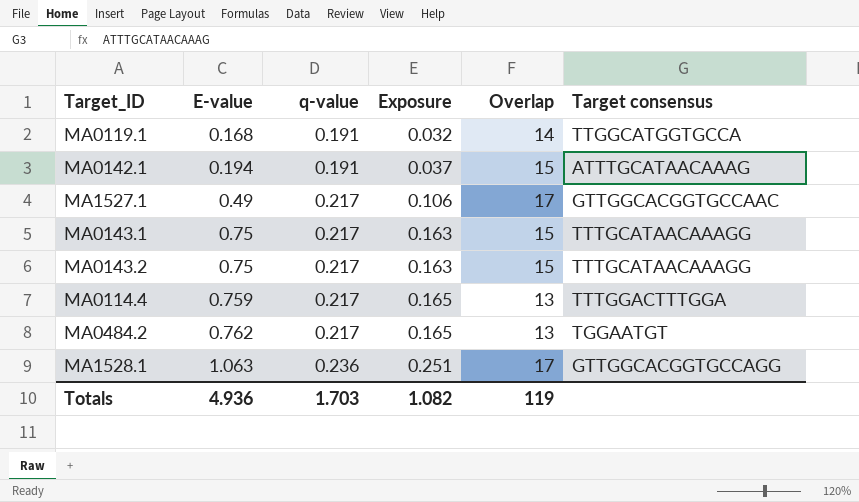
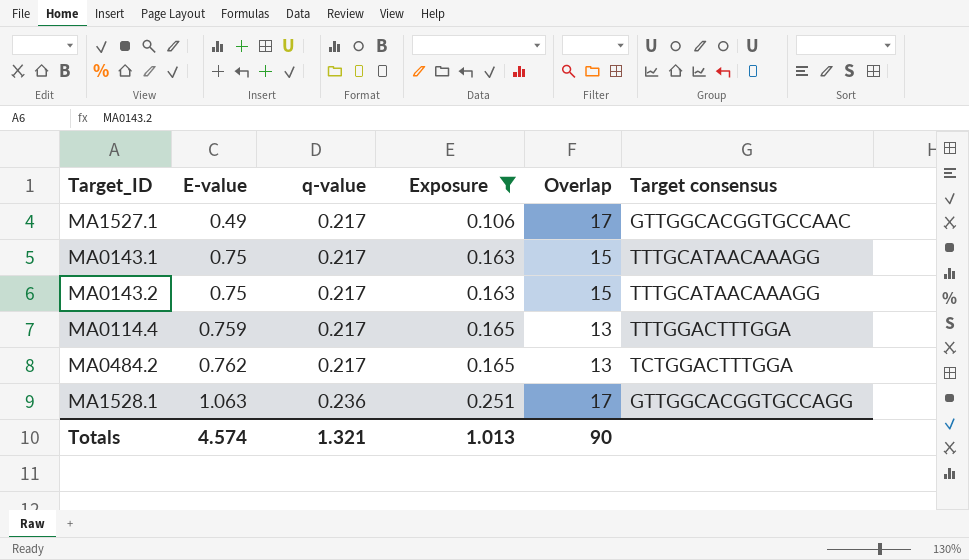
filter: none -> Exposure >= 0.106
MA0484.2 | Target consensus: TGGAATGT -> TCTGGACTTTGGA
Totals | E-value: 4.936 -> 4.574
Totals | q-value: 1.703 -> 1.321
Totals | Exposure: 1.082 -> 1.013
Totals | Overlap: 119 -> 90

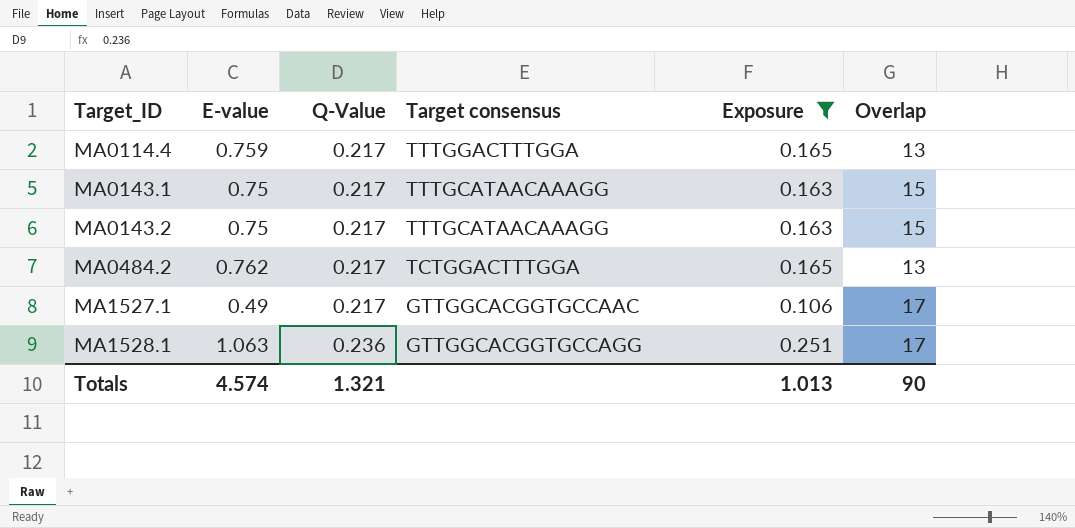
row order: E-value ascending -> Target_ID ascending
column name: q-value -> Q-Value
column Target consensus | position: 6 -> 4

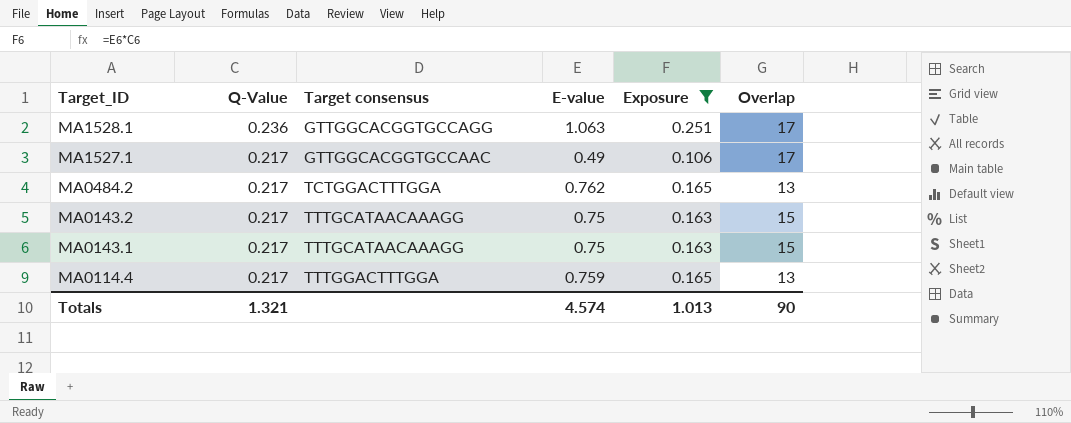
row order: Target_ID ascending -> Target_ID descending
column E-value | position: 2 -> 4

